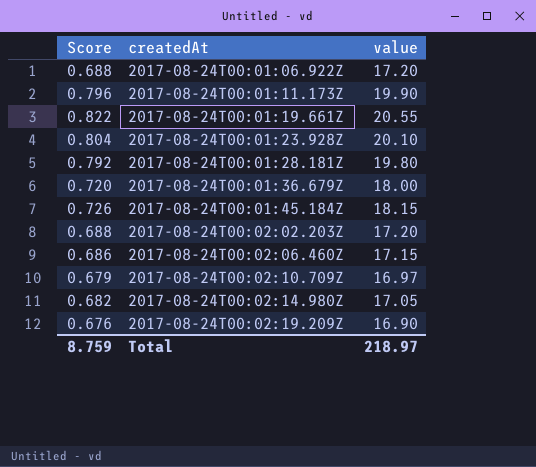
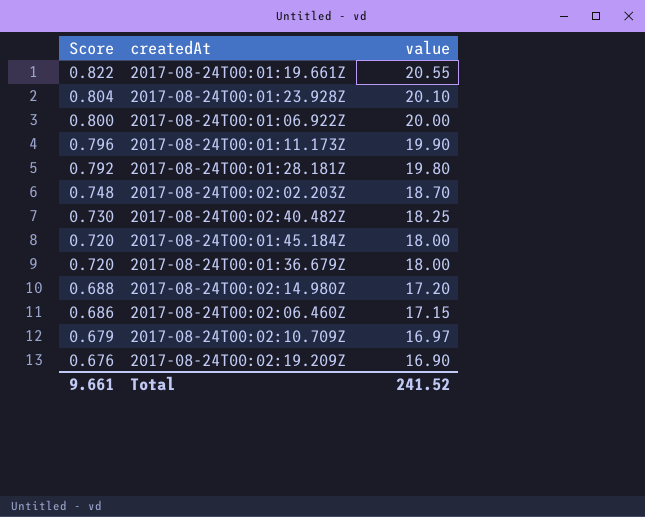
row order: createdAt ascending -> Score descending
2017-08-24T00:01:06.922Z | Score: 0.688 -> 0.800
2017-08-24T00:01:06.922Z | value: 17.20 -> 20.00
2017-08-24T00:02:02.203Z | Score: 0.688 -> 0.748
2017-08-24T00:02:02.203Z | value: 17.20 -> 18.70
row 2017-08-24T00:02:40.482Z: none -> 0.730 | 18.25
2017-08-24T00:01:45.184Z | Score: 0.726 -> 0.720
2017-08-24T00:01:45.184Z | value: 18.15 -> 18.00
2017-08-24T00:02:14.980Z | Score: 0.682 -> 0.688
2017-08-24T00:02:14.980Z | value: 17.05 -> 17.20
Total | Score: 8.759 -> 9.661
Total | value: 218.97 -> 241.52

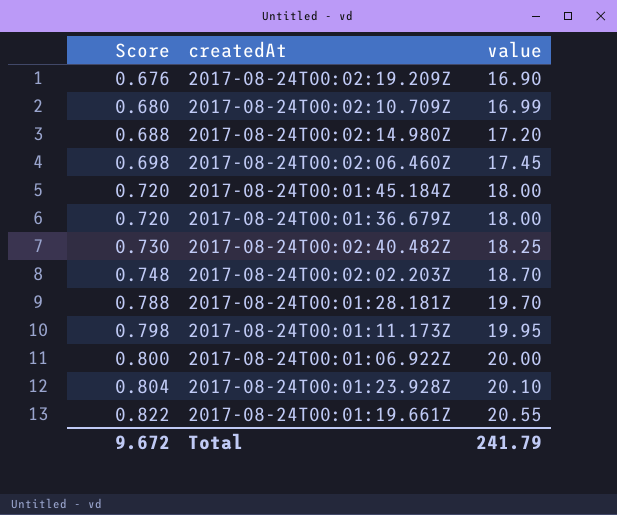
row order: Score descending -> Score ascending
2017-08-24T00:02:10.709Z | Score: 0.679 -> 0.680
2017-08-24T00:02:10.709Z | value: 16.97 -> 16.99
2017-08-24T00:02:06.460Z | Score: 0.686 -> 0.698
2017-08-24T00:02:06.460Z | value: 17.15 -> 17.45
2017-08-24T00:01:28.181Z | Score: 0.792 -> 0.788
2017-08-24T00:01:28.181Z | value: 19.80 -> 19.70
2017-08-24T00:01:11.173Z | Score: 0.796 -> 0.798
2017-08-24T00:01:11.173Z | value: 19.90 -> 19.95
Total | Score: 9.661 -> 9.672
Total | value: 241.52 -> 241.79

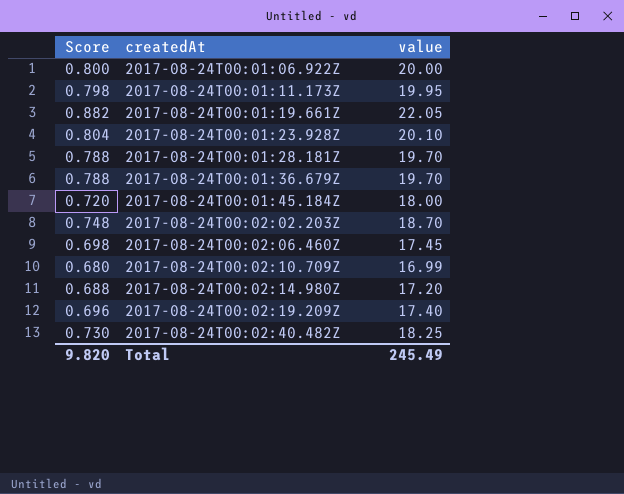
row order: Score ascending -> createdAt ascending
2017-08-24T00:01:19.661Z | Score: 0.822 -> 0.882
2017-08-24T00:01:19.661Z | value: 20.55 -> 22.05
2017-08-24T00:01:36.679Z | Score: 0.720 -> 0.788
2017-08-24T00:01:36.679Z | value: 18.00 -> 19.70
2017-08-24T00:02:19.209Z | Score: 0.676 -> 0.696
2017-08-24T00:02:19.209Z | value: 16.90 -> 17.40
Total | Score: 9.672 -> 9.820
Total | value: 241.79 -> 245.49

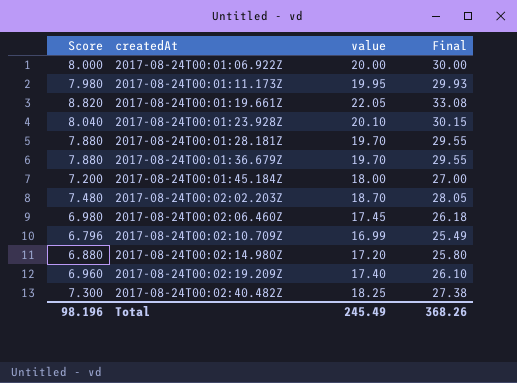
column Score | formula: [value] * 0.04 -> [value] * 0.4
column Final | formula: none -> [value] * 1.5
Total | Score: 9.820 -> 98.196

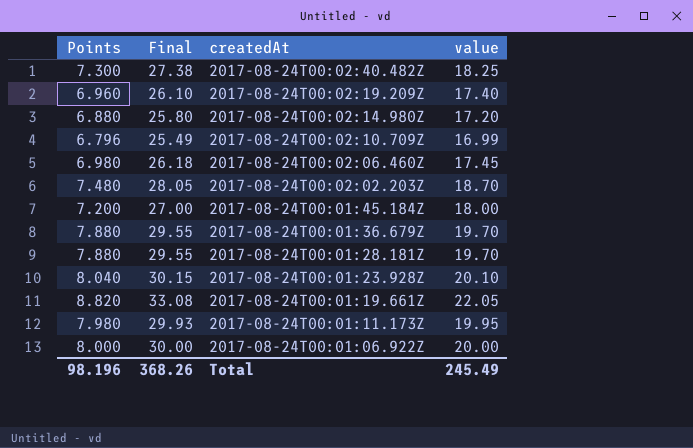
row order: createdAt ascending -> createdAt descending
column name: Score -> Points
column Final | position: 4 -> 2

